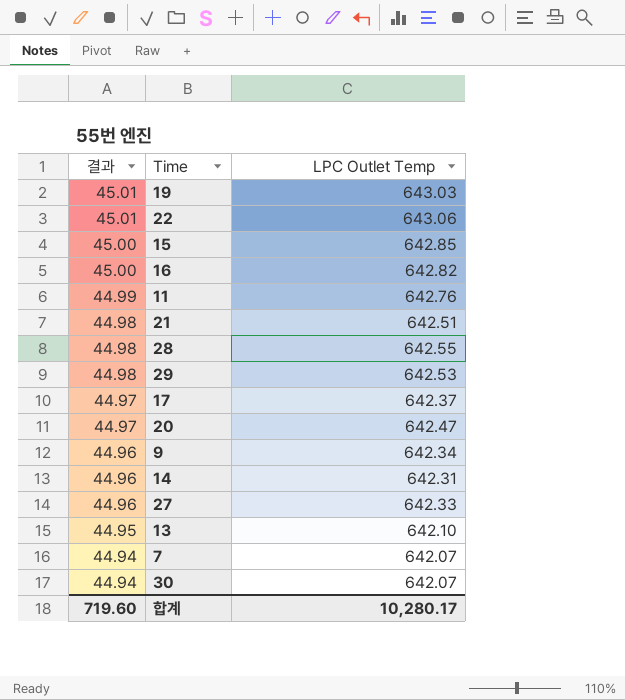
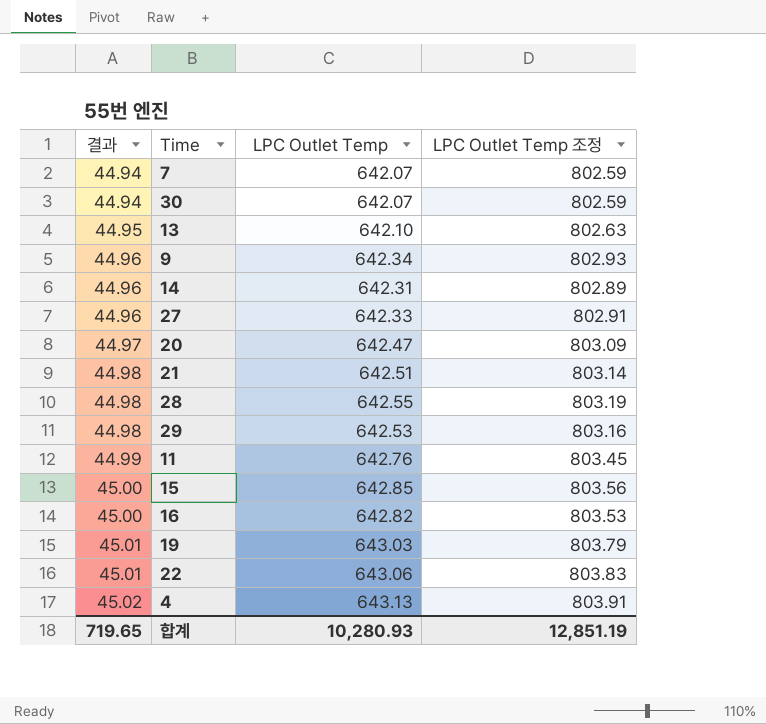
row order: 결과 descending -> 결과 ascending
column LPC Outlet Temp 조정 | formula: none -> [LPC Outlet Temp] * 1.25
row 17: 44.97 | 642.37 -> none
row 4: none -> 45.02 | 643.13 | 803.91
합계 | 결과: 719.60 -> 719.65
합계 | LPC Outlet Temp: 10,280.17 -> 10,280.93

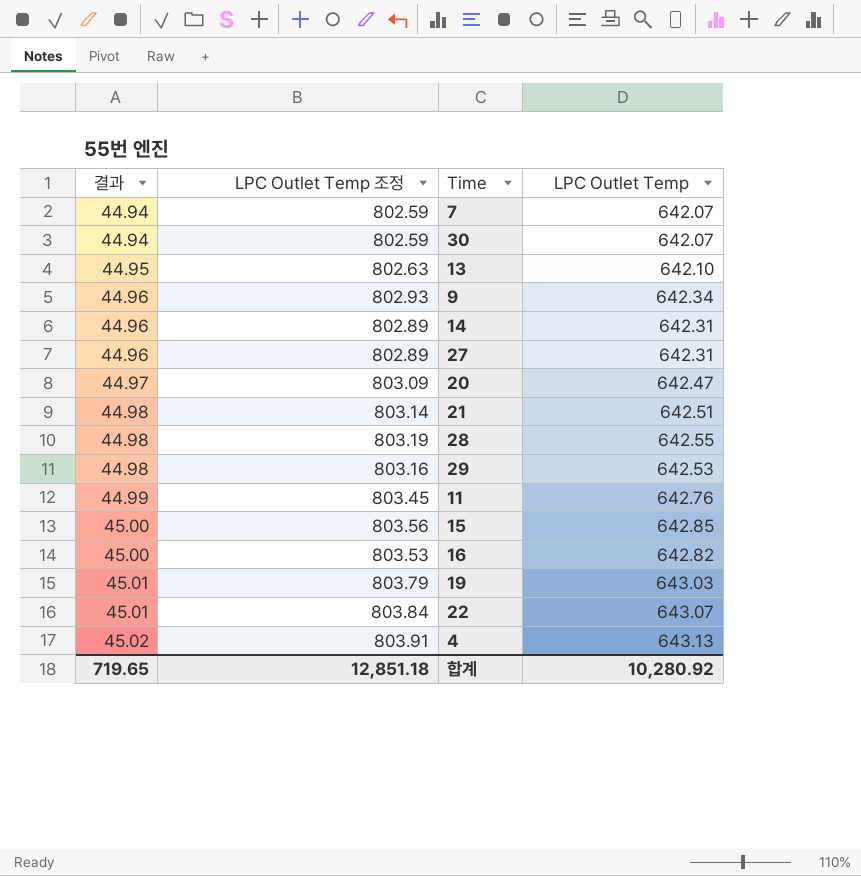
column LPC Outlet Temp 조정 | position: 4 -> 2
27 | LPC Outlet Temp 조정: 802.91 -> 802.89
27 | LPC Outlet Temp: 642.33 -> 642.31
22 | LPC Outlet Temp 조정: 803.83 -> 803.84
22 | LPC Outlet Temp: 643.06 -> 643.07
합계 | LPC Outlet Temp 조정: 12,851.19 -> 12,851.18
합계 | LPC Outlet Temp: 10,280.93 -> 10,280.92

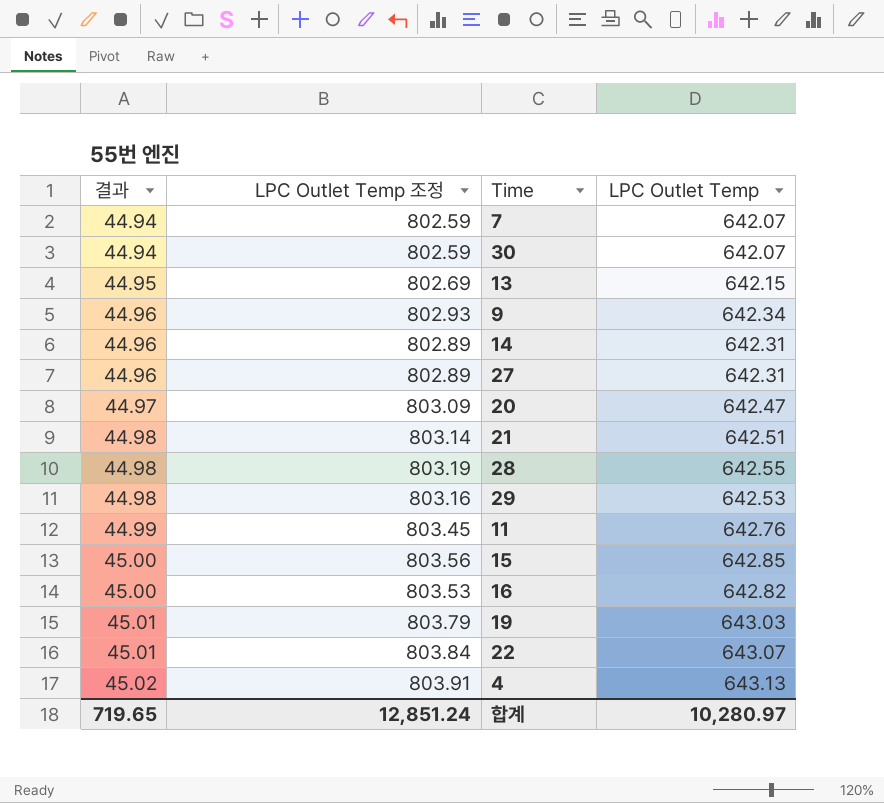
13 | LPC Outlet Temp 조정: 802.63 -> 802.69
13 | LPC Outlet Temp: 642.10 -> 642.15
합계 | LPC Outlet Temp 조정: 12,851.18 -> 12,851.24
합계 | LPC Outlet Temp: 10,280.92 -> 10,280.97

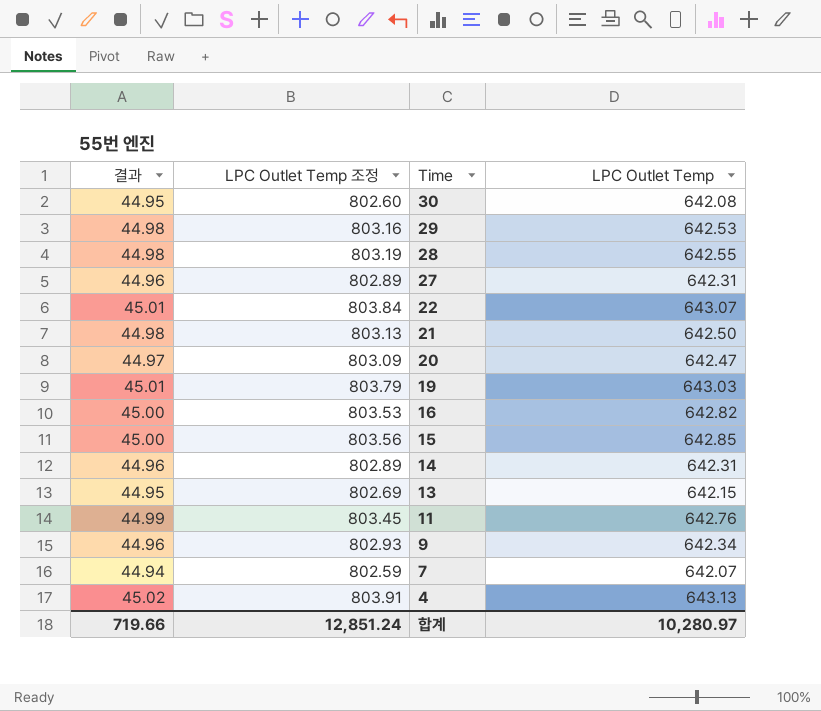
row order: 결과 ascending -> Time descending
30 | 결과: 44.94 -> 44.95
30 | LPC Outlet Temp 조정: 802.59 -> 802.60
30 | LPC Outlet Temp: 642.07 -> 642.08
21 | LPC Outlet Temp 조정: 803.14 -> 803.13
21 | LPC Outlet Temp: 642.51 -> 642.50
합계 | 결과: 719.65 -> 719.66

